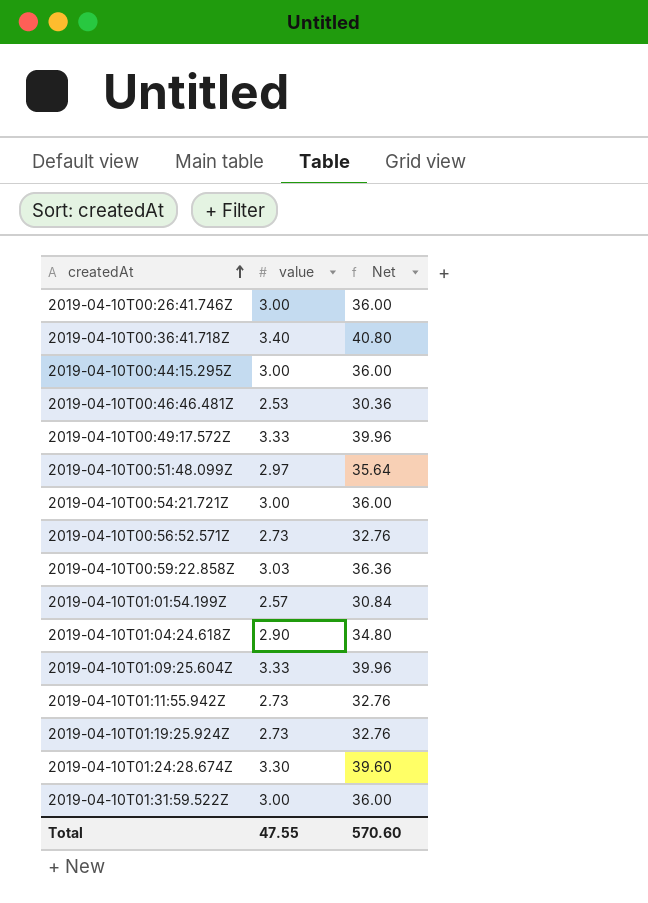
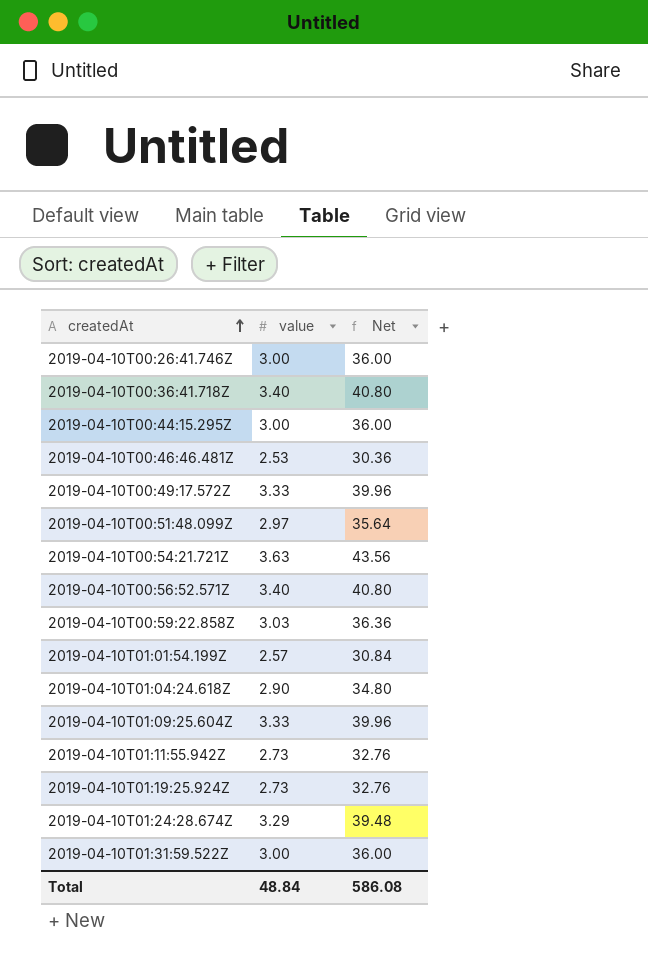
2019-04-10T00:54:21.721Z | value: 3.00 -> 3.63
2019-04-10T00:54:21.721Z | Net: 36.00 -> 43.56
2019-04-10T00:56:52.571Z | value: 2.73 -> 3.40
2019-04-10T00:56:52.571Z | Net: 32.76 -> 40.80
2019-04-10T01:24:28.674Z | value: 3.30 -> 3.29
2019-04-10T01:24:28.674Z | Net: 39.60 -> 39.48
Total | value: 47.55 -> 48.84
Total | Net: 570.60 -> 586.08

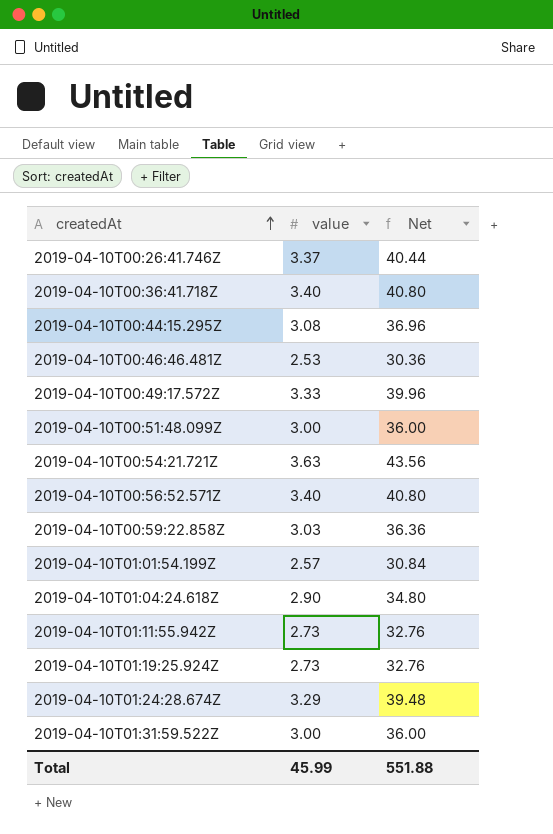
row 2019-04-10T01:09:25.604Z: 3.33 | 39.96 -> none
2019-04-10T00:26:41.746Z | value: 3.00 -> 3.37
2019-04-10T00:26:41.746Z | Net: 36.00 -> 40.44
2019-04-10T00:44:15.295Z | value: 3.00 -> 3.08
2019-04-10T00:44:15.295Z | Net: 36.00 -> 36.96
2019-04-10T00:51:48.099Z | value: 2.97 -> 3.00
2019-04-10T00:51:48.099Z | Net: 35.64 -> 36.00
Total | value: 48.84 -> 45.99
Total | Net: 586.08 -> 551.88

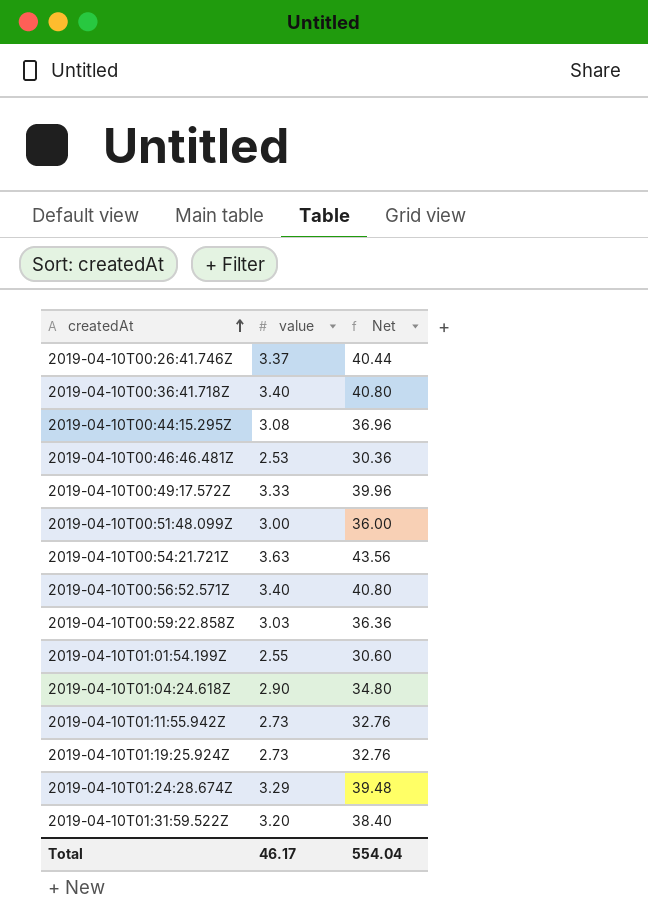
2019-04-10T01:01:54.199Z | value: 2.57 -> 2.55
2019-04-10T01:01:54.199Z | Net: 30.84 -> 30.60
2019-04-10T01:31:59.522Z | value: 3.00 -> 3.20
2019-04-10T01:31:59.522Z | Net: 36.00 -> 38.40
Total | value: 45.99 -> 46.17
Total | Net: 551.88 -> 554.04

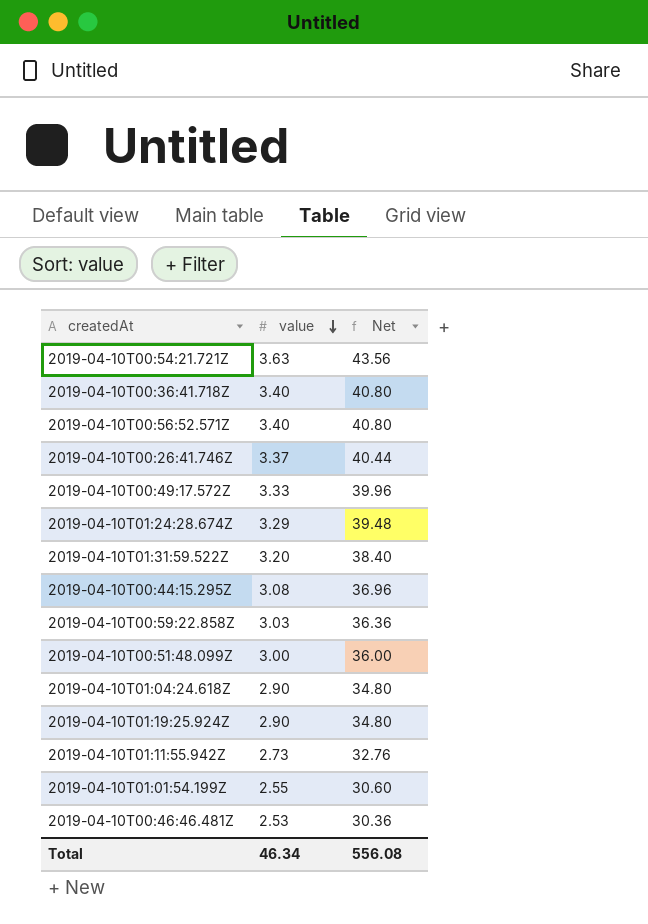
row order: createdAt ascending -> value descending
2019-04-10T01:19:25.924Z | value: 2.73 -> 2.90
2019-04-10T01:19:25.924Z | Net: 32.76 -> 34.80
Total | value: 46.17 -> 46.34
Total | Net: 554.04 -> 556.08

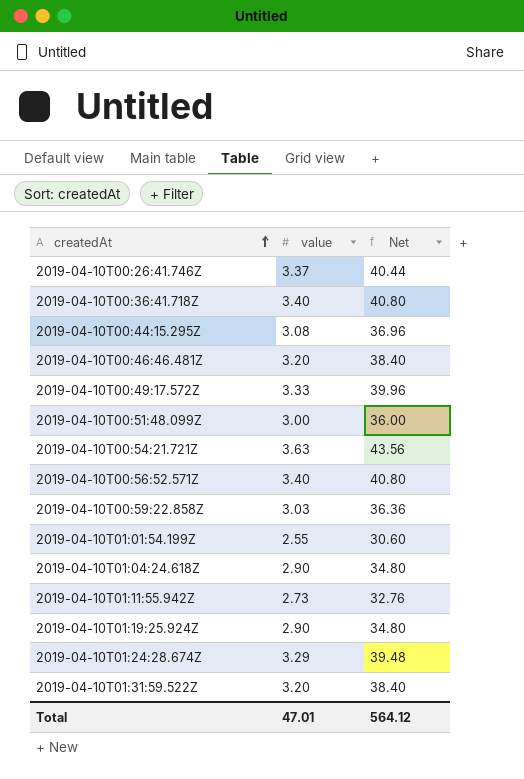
row order: value descending -> createdAt ascending
2019-04-10T00:46:46.481Z | value: 2.53 -> 3.20
2019-04-10T00:46:46.481Z | Net: 30.36 -> 38.40
Total | value: 46.34 -> 47.01
Total | Net: 556.08 -> 564.12

